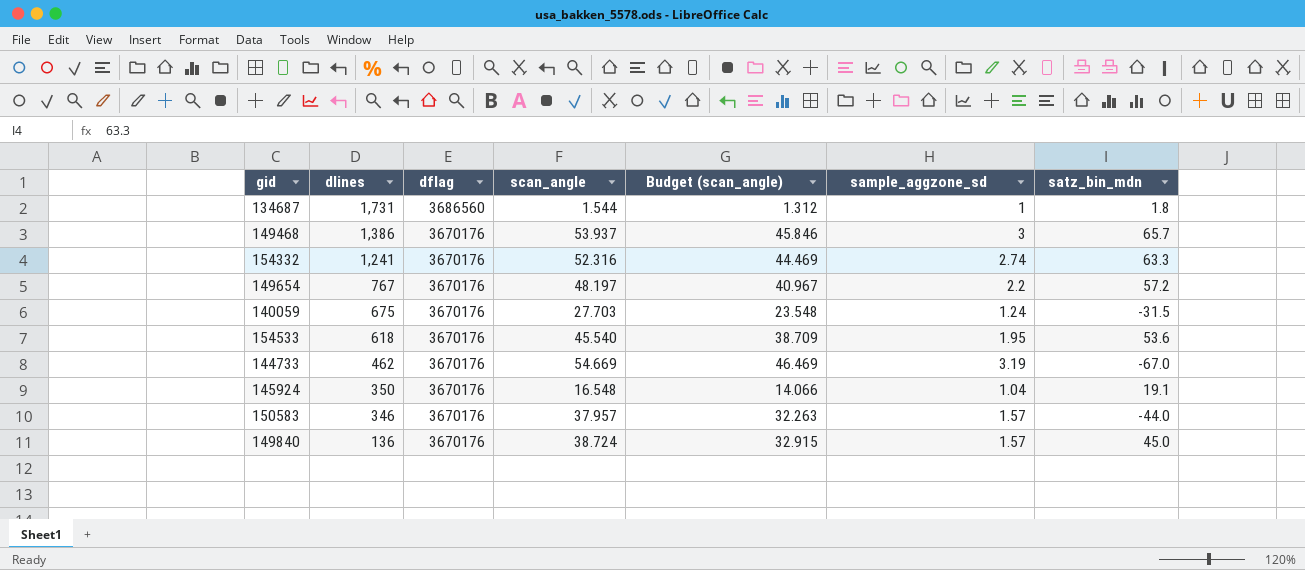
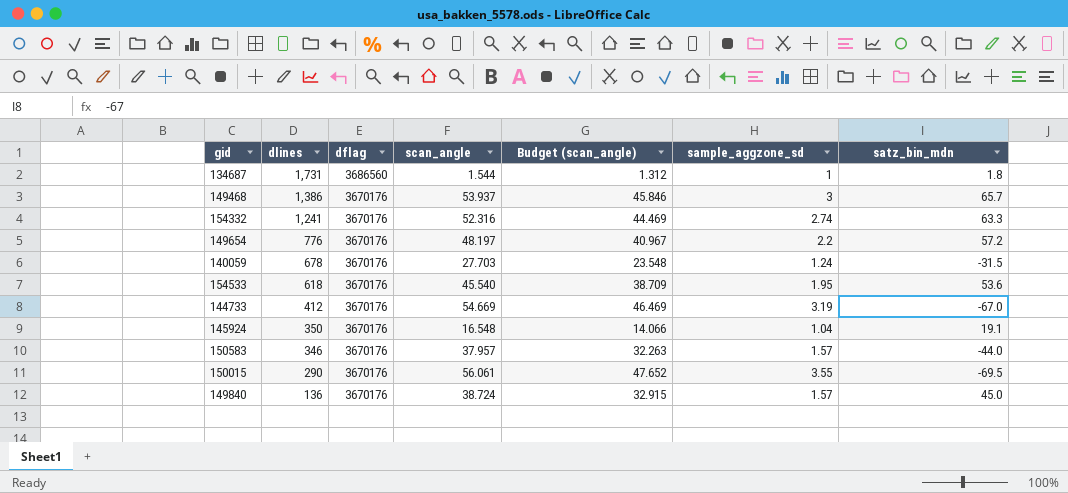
149654 | dlines: 767 -> 776
140059 | dlines: 675 -> 678
144733 | dlines: 462 -> 412
row 150015: none -> 290 | 3670176 | 56.061 | 47.652 | 3.55 | -69.5

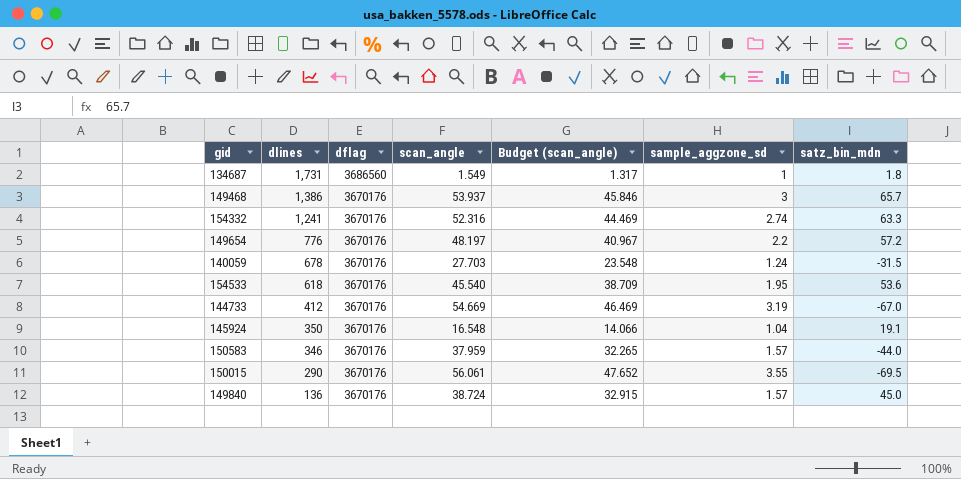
134687 | scan_angle: 1.544 -> 1.549
134687 | Budget (scan_angle): 1.312 -> 1.317
150583 | scan_angle: 37.957 -> 37.959
150583 | Budget (scan_angle): 32.263 -> 32.265

